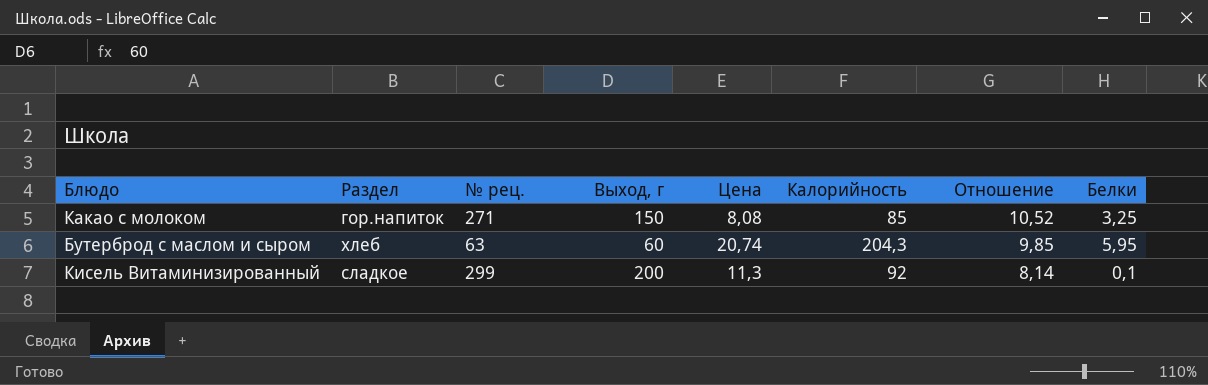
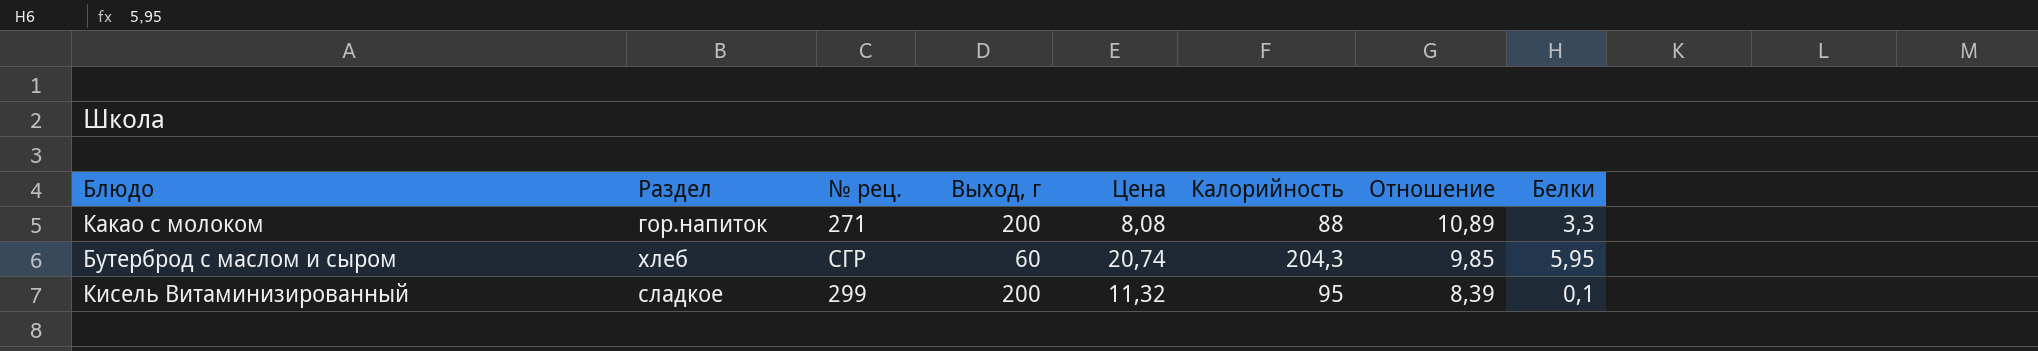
Какао с молоком | Выход, г: 150 -> 200
Какао с молоком | Калорийность: 85 -> 88
Какао с молоком | Отношение: 10,52 -> 10,89
Какао с молоком | Белки: 3,25 -> 3,3
Бутерброд с маслом и сыром | № рец.: 63 -> СГР
Кисель Витаминизированный | Цена: 11,3 -> 11,32
Кисель Витаминизированный | Калорийность: 92 -> 95
Кисель Витаминизированный | Отношение: 8,14 -> 8,39

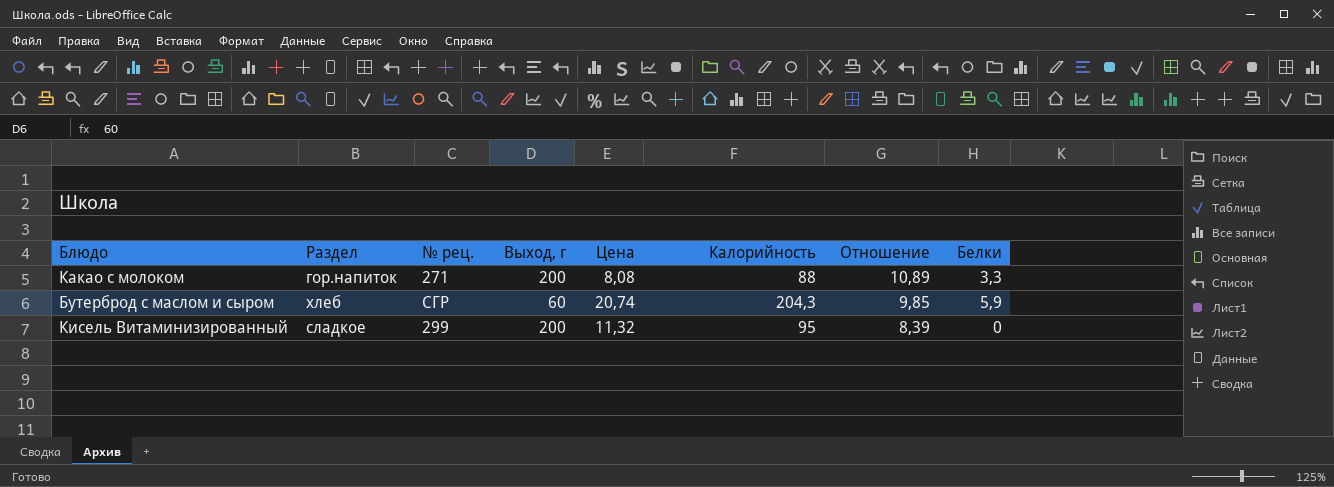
Бутерброд с маслом и сыром | Белки: 5,95 -> 5,9
Кисель Витаминизированный | Белки: 0,1 -> 0

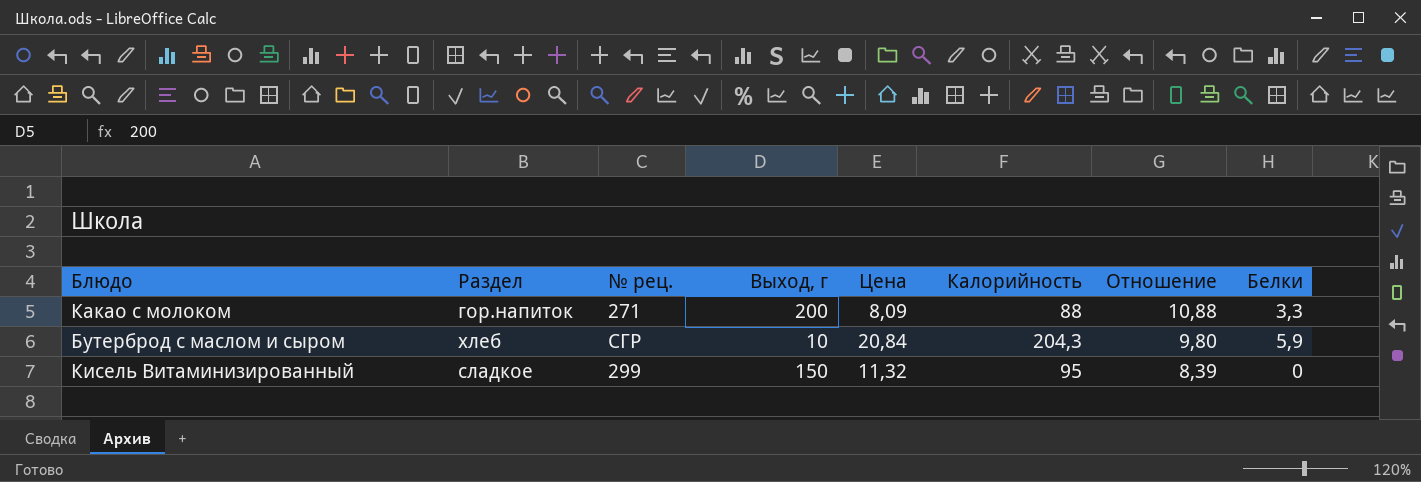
Какао с молоком | Цена: 8,08 -> 8,09
Какао с молоком | Отношение: 10,89 -> 10,88
Бутерброд с маслом и сыром | Выход, г: 60 -> 10
Бутерброд с маслом и сыром | Цена: 20,74 -> 20,84
Бутерброд с маслом и сыром | Отношение: 9,85 -> 9,80
Кисель Витаминизированный | Выход, г: 200 -> 150

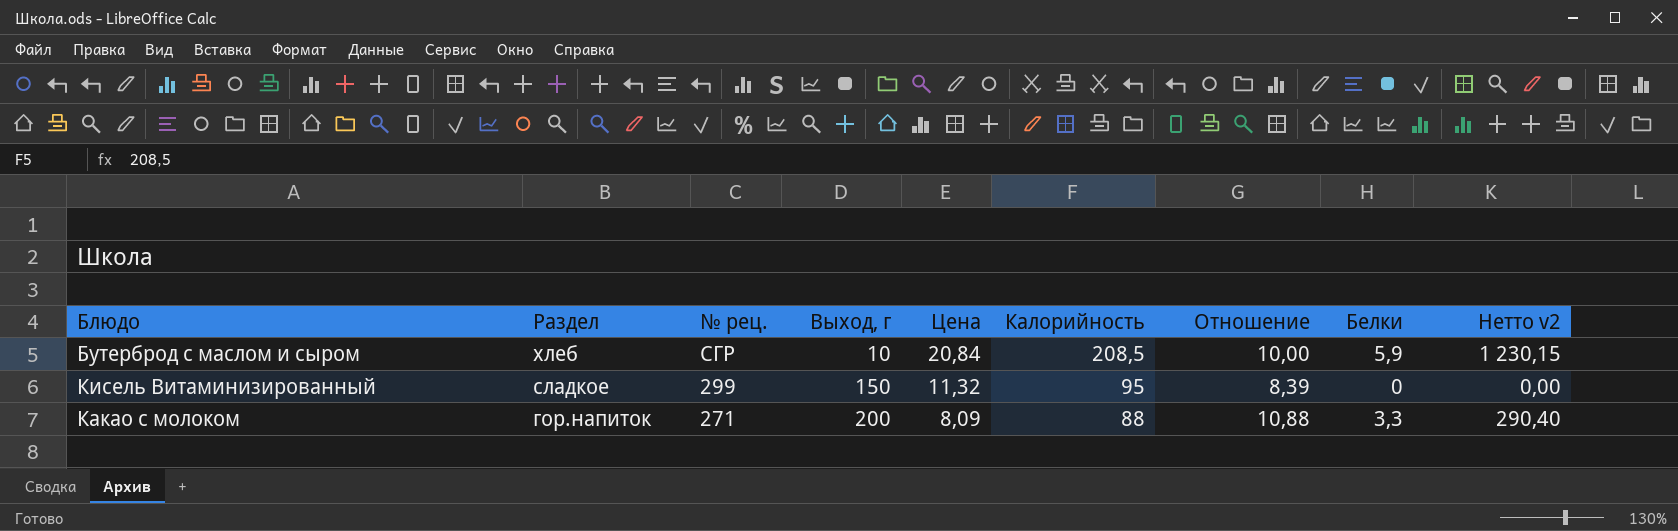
row order: Отношение descending -> Раздел descending
column Нетто v2 | formula: none -> [Калорийность] * [Белки]
Бутерброд с маслом и сыром | Калорийность: 204,3 -> 208,5
Бутерброд с маслом и сыром | Отношение: 9,80 -> 10,00

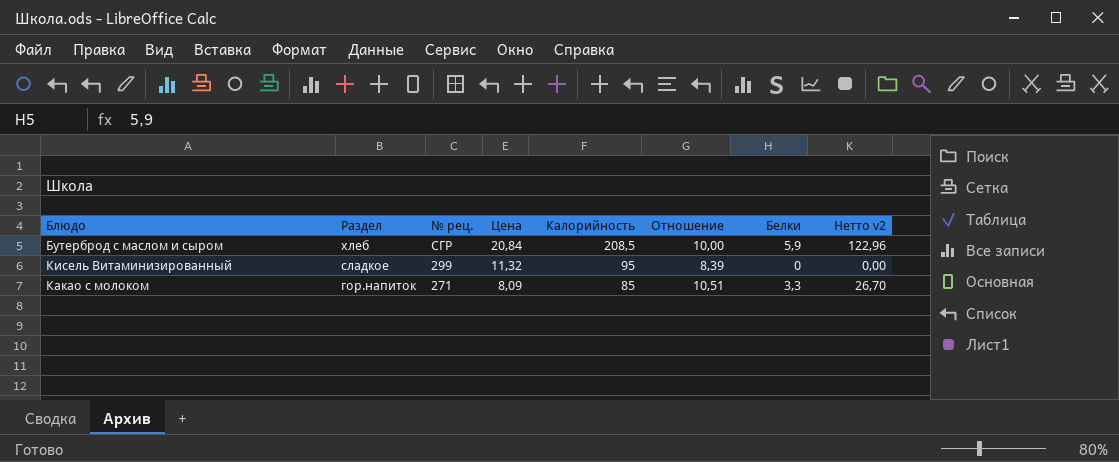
column Выход, г | position: 4 -> none
column Нетто v2 | formula: [Калорийность] * [Белки] -> [Цена] * [Белки]
Какао с молоком | Калорийность: 88 -> 85
Какао с молоком | Отношение: 10,88 -> 10,51

